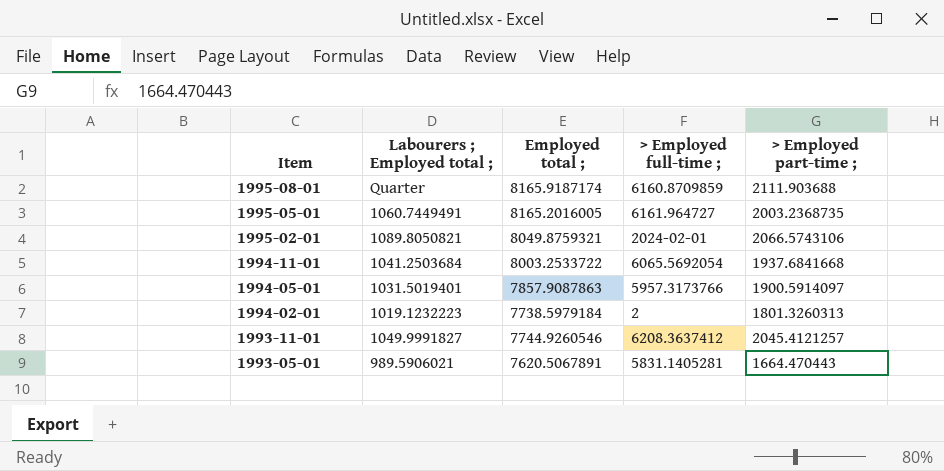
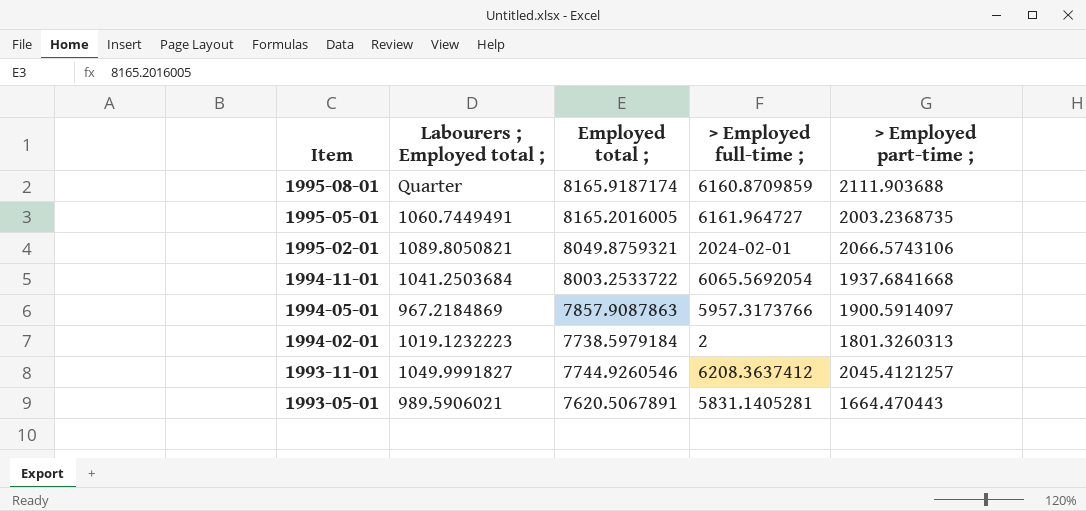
1994-05-01 | Labourers ; Employed total ;: 1031.5019401 -> 967.2184869

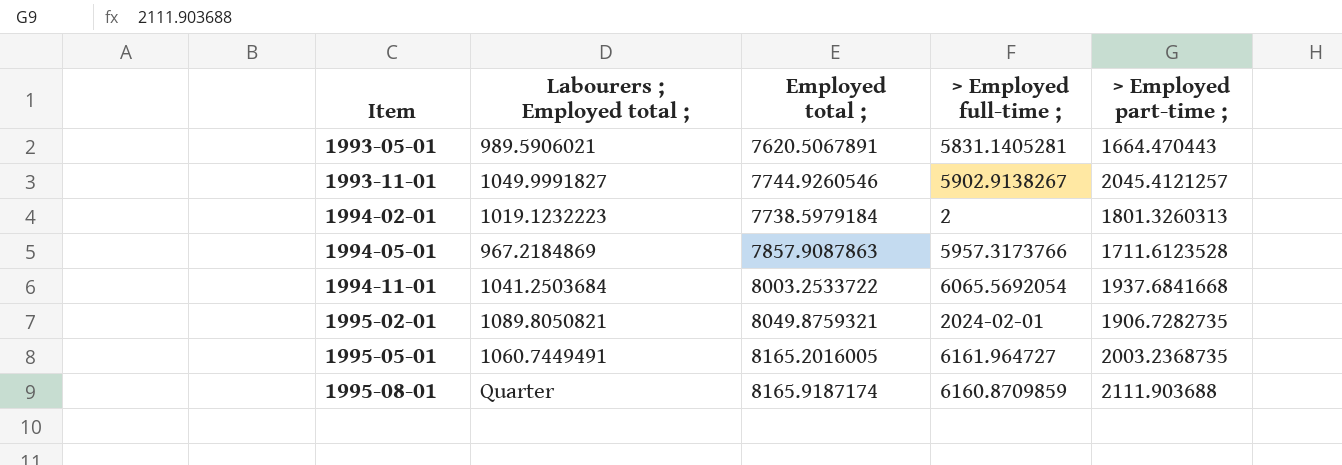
row order: Item descending -> Item ascending
1993-11-01 | > Employed full-time ;: 6208.3637412 -> 5902.9138267
1994-05-01 | > Employed part-time ;: 1900.5914097 -> 1711.6123528
1995-02-01 | > Employed part-time ;: 2066.5743106 -> 1906.7282735

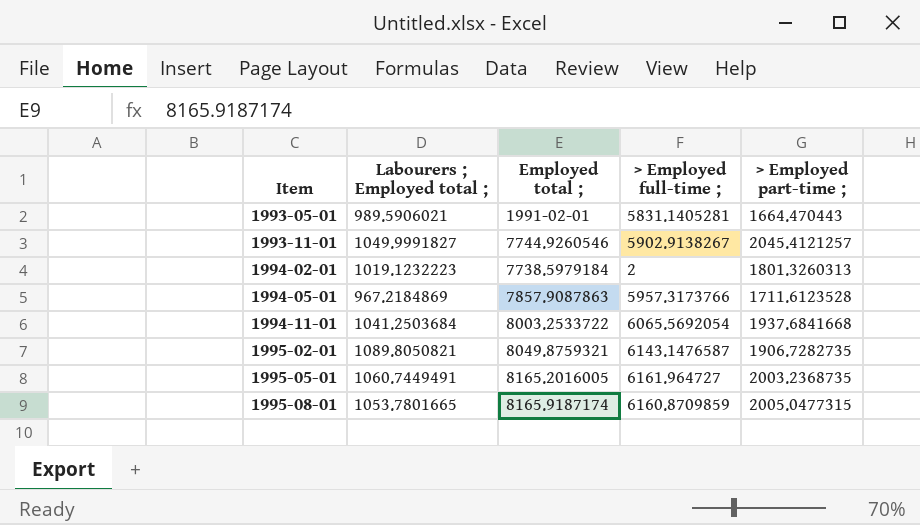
1993-05-01 | Employed total ;: 7620.5067891 -> 1991-02-01
1995-02-01 | > Employed full-time ;: 2024-02-01 -> 6143.1476587
1995-08-01 | Labourers ; Employed total ;: Quarter -> 1053.7801665
1995-08-01 | > Employed part-time ;: 2111.903688 -> 2005.0477315

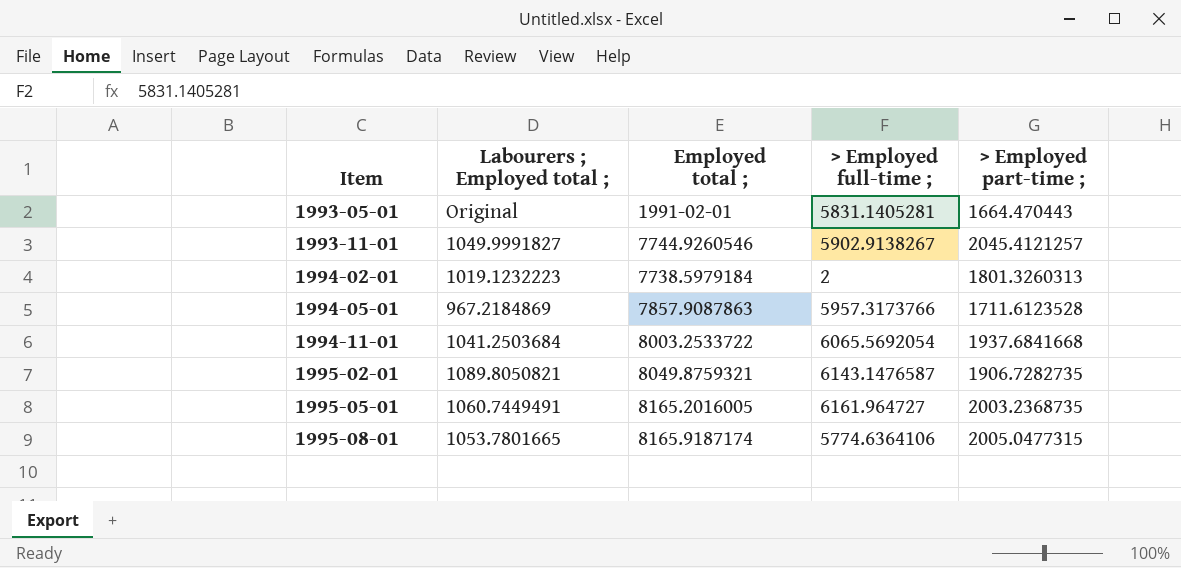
1993-05-01 | Labourers ; Employed total ;: 989.5906021 -> Original
1995-08-01 | > Employed full-time ;: 6160.8709859 -> 5774.6364106

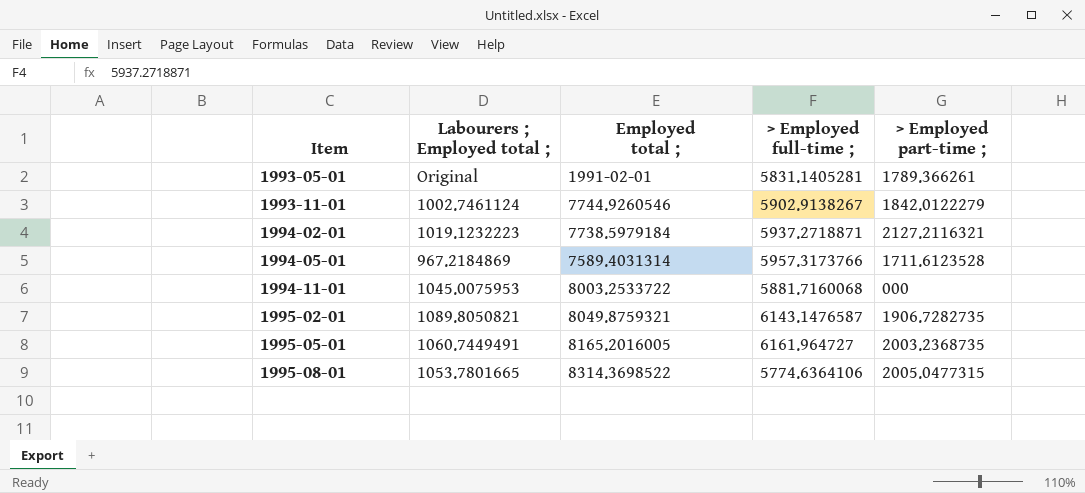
1993-05-01 | > Employed part-time ;: 1664.470443 -> 1789.366261
1993-11-01 | Labourers ; Employed total ;: 1049.9991827 -> 1002.7461124
1993-11-01 | > Employed part-time ;: 2045.4121257 -> 1842.0122279
1994-02-01 | > Employed full-time ;: 2 -> 5937.2718871
1994-02-01 | > Employed part-time ;: 1801.3260313 -> 2127.2116321
1994-05-01 | Employed total ;: 7857.9087863 -> 7589.4031314
1994-11-01 | Labourers ; Employed total ;: 1041.2503684 -> 1045.0075953
1994-11-01 | > Employed full-time ;: 6065.5692054 -> 5881.7160068
1994-11-01 | > Employed part-time ;: 1937.6841668 -> 000
1995-08-01 | Employed total ;: 8165.9187174 -> 8314.3698522

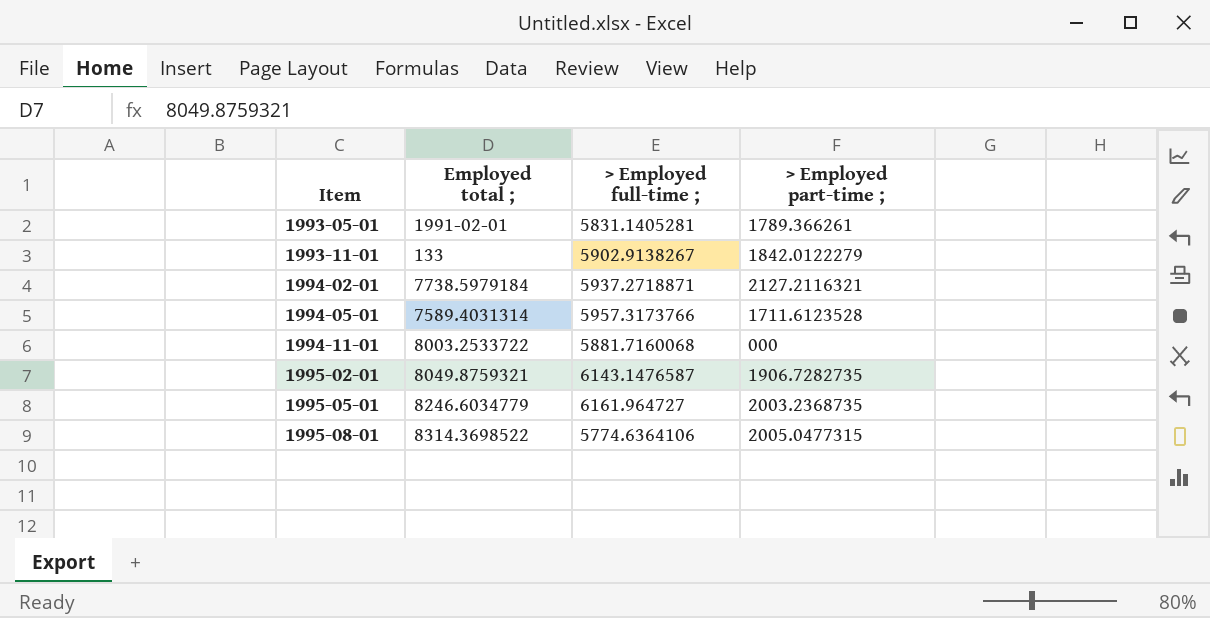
column Labourers ; Employed total ; | position: 2 -> none
1993-11-01 | Employed total ;: 7744.9260546 -> 133
1995-05-01 | Employed total ;: 8165.2016005 -> 8246.6034779

